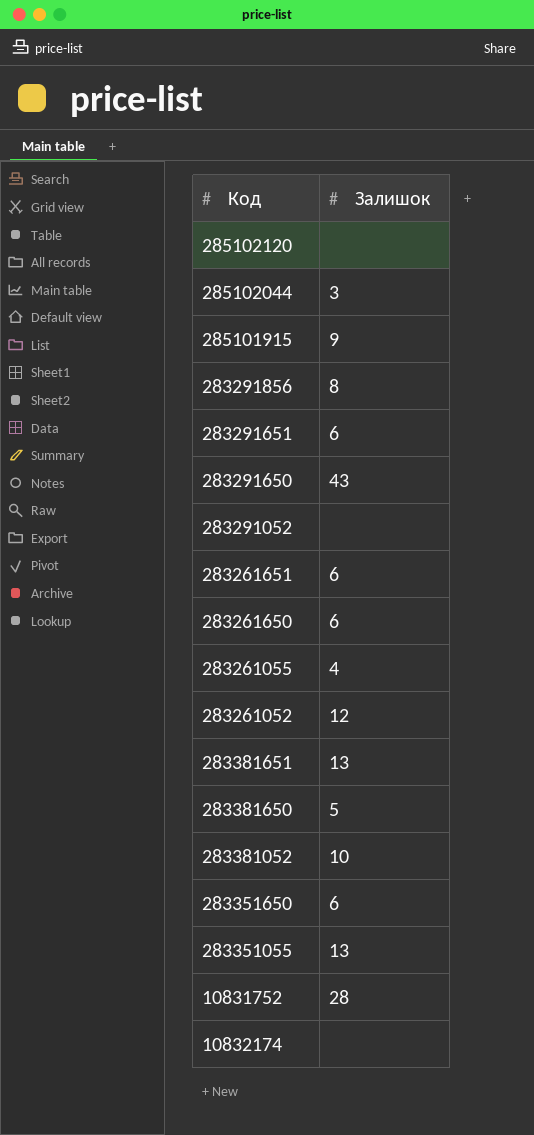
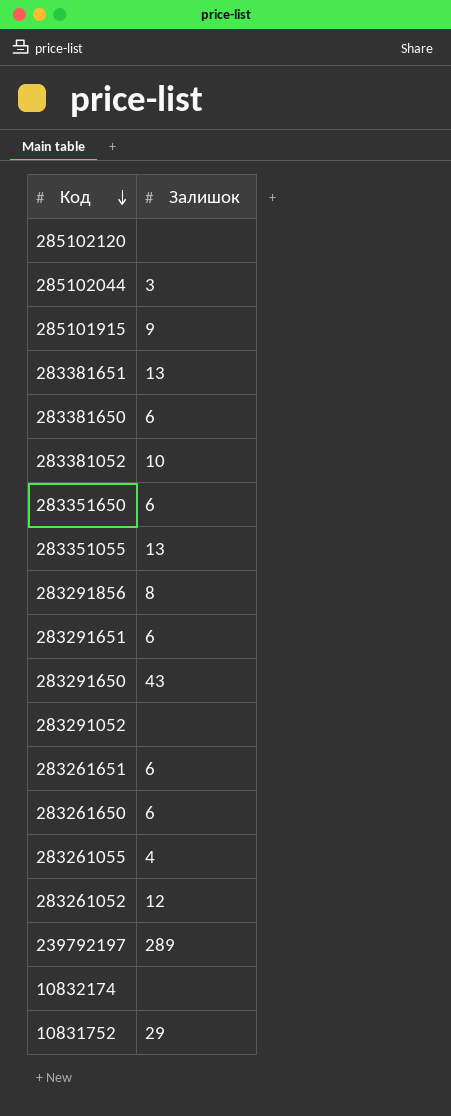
row order: none -> Код descending
283381650 | Залишок: 5 -> 6
row 239792197: none -> 289
10831752 | Залишок: 28 -> 29

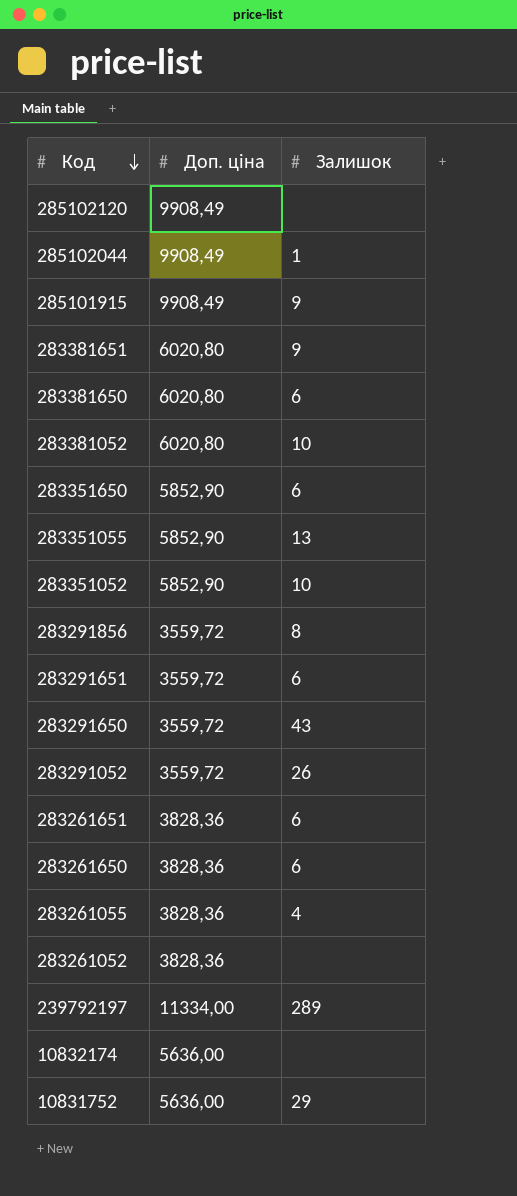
column Доп. ціна | position: none -> 2
285102044 | Залишок: 3 -> 1
283381651 | Залишок: 13 -> 9
row 283351052: none -> 5852,90 | 10
283291052 | Залишок: none -> 26
283261052 | Залишок: 12 -> none

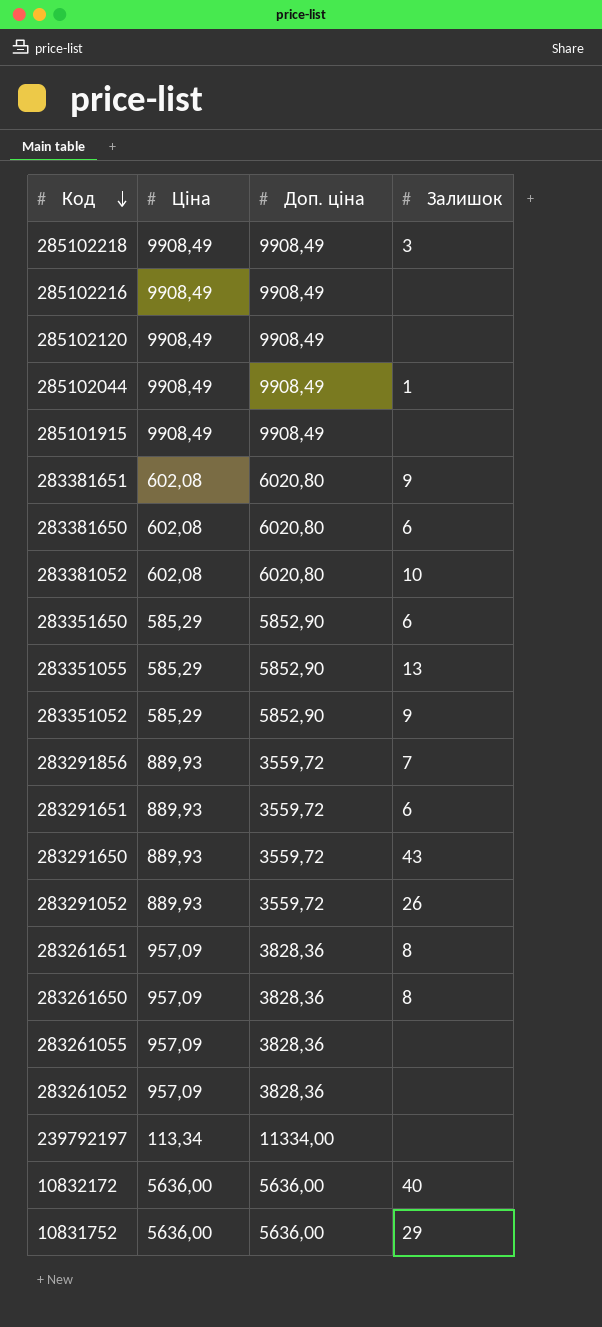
column Ціна | position: none -> 2
row 10832174: 5636,00 | none -> none
row 285102218: none -> 9908,49 | 9908,49 | 3
row 285102216: none -> 9908,49 | 9908,49 | none
285101915 | Залишок: 9 -> none
283351052 | Залишок: 10 -> 9
283291856 | Залишок: 8 -> 7
283261651 | Залишок: 6 -> 8
283261650 | Залишок: 6 -> 8
283261055 | Залишок: 4 -> none
239792197 | Залишок: 289 -> none
row 10832172: none -> 5636,00 | 5636,00 | 40

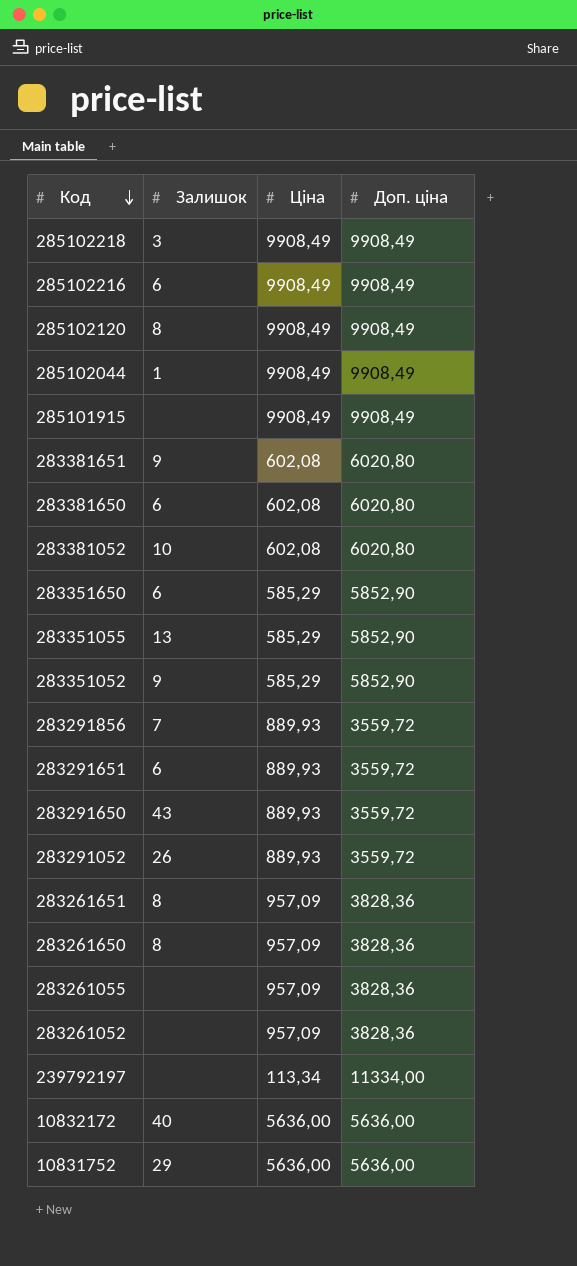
column Залишок | position: 4 -> 2
285102216 | Залишок: none -> 6
285102120 | Залишок: none -> 8

